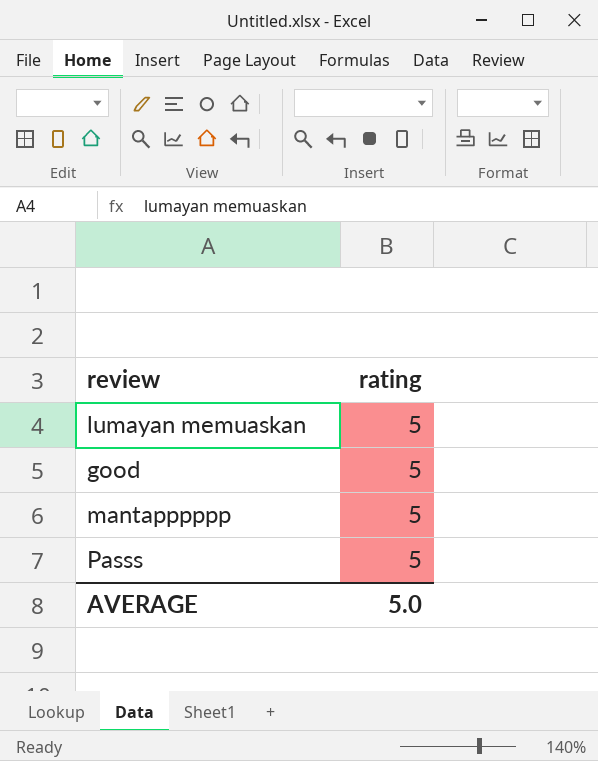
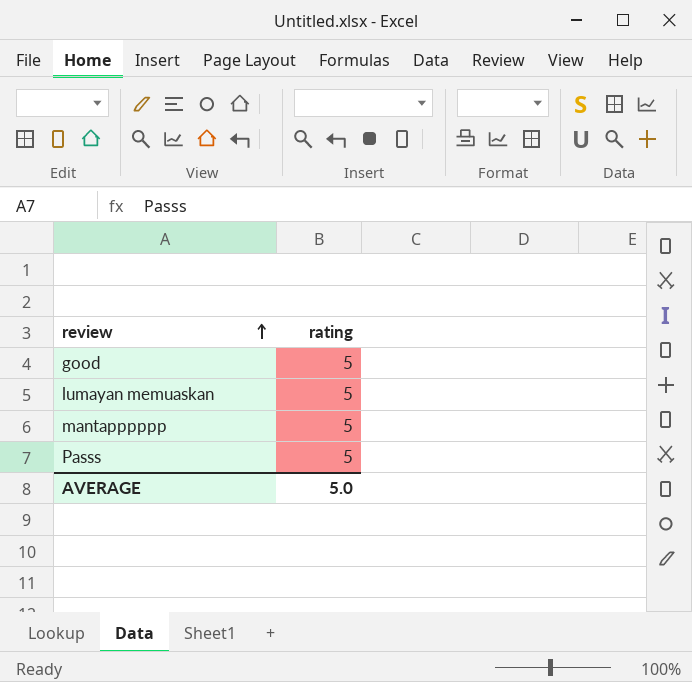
row order: none -> review ascending

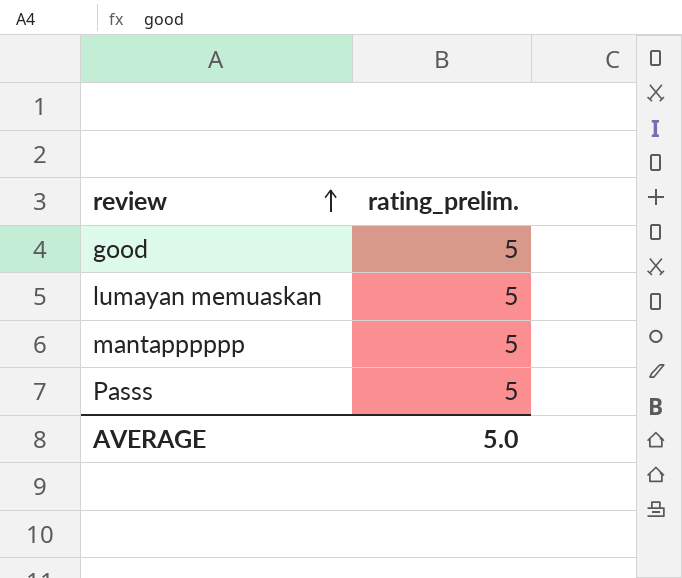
column name: rating -> rating_prelim.

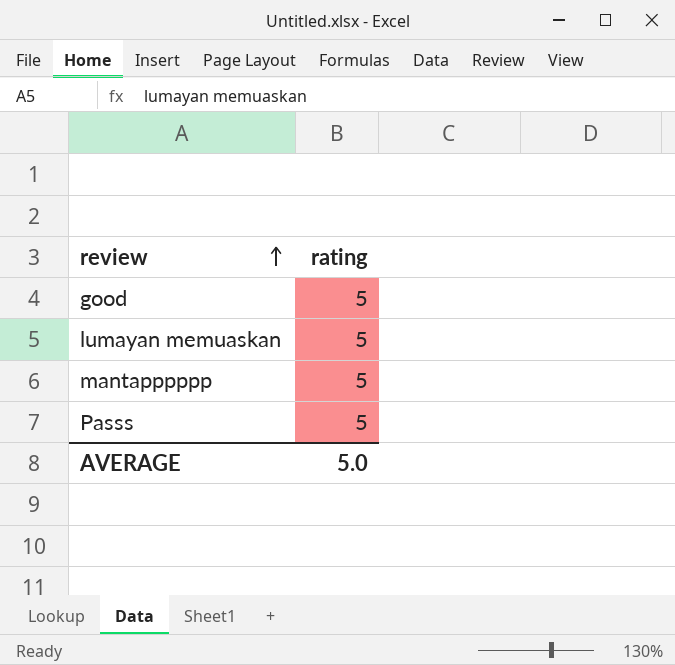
column name: rating_prelim. -> rating

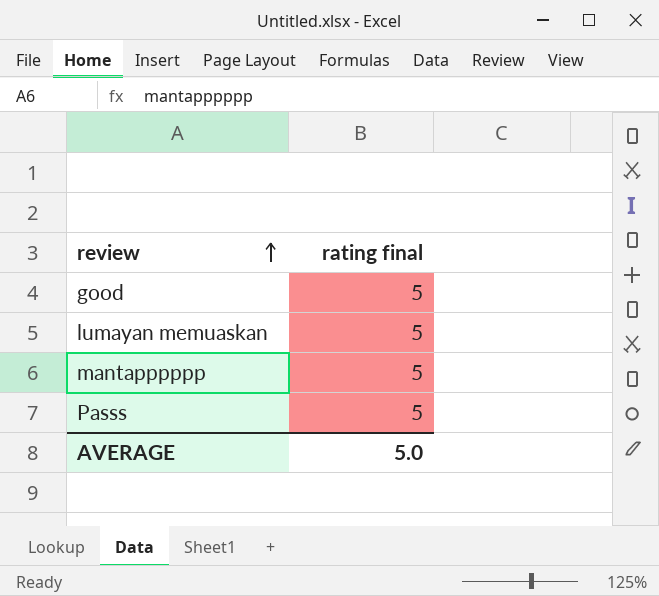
column name: rating -> rating final

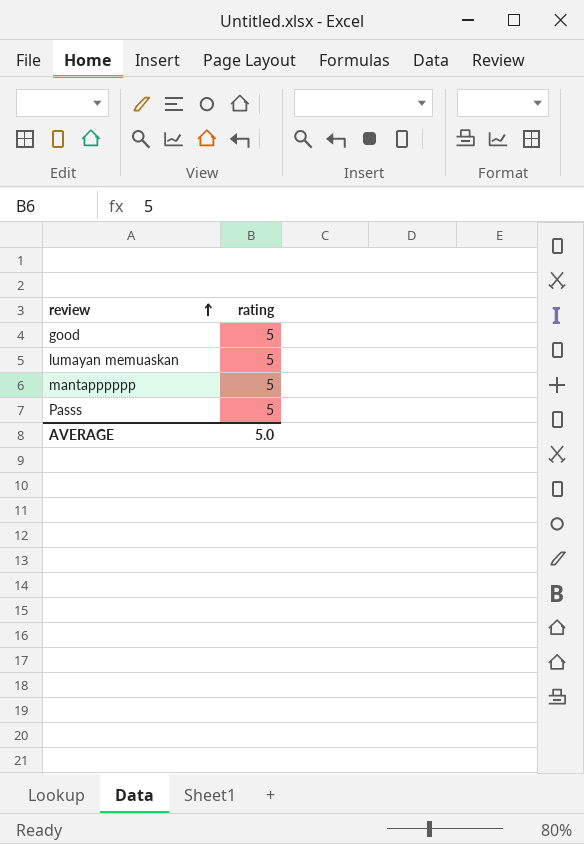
column name: rating final -> rating

